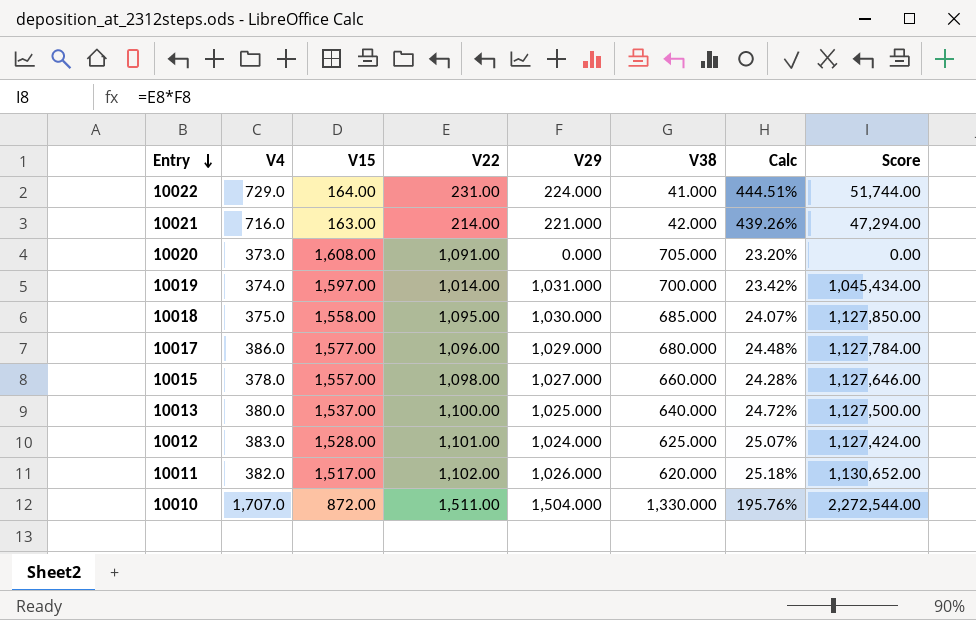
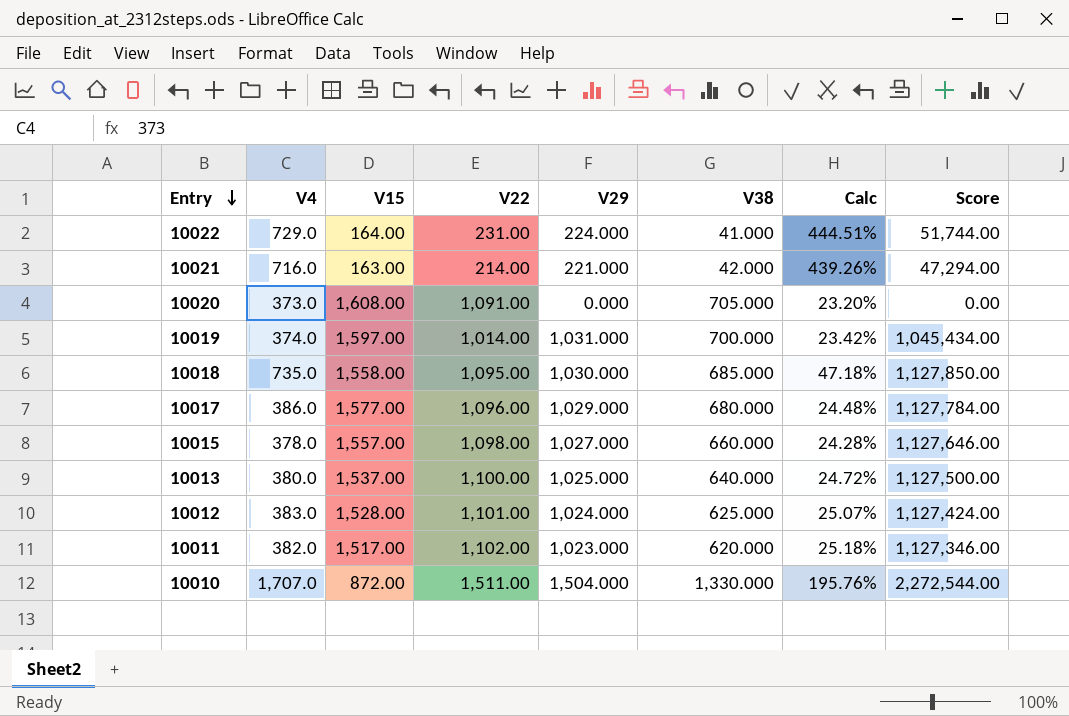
10018 | V4: 375.0 -> 735.0
10018 | Calc: 24.07% -> 47.18%
10011 | V29: 1,026.000 -> 1,023.000
10011 | Score: 1,130,652.00 -> 1,127,346.00

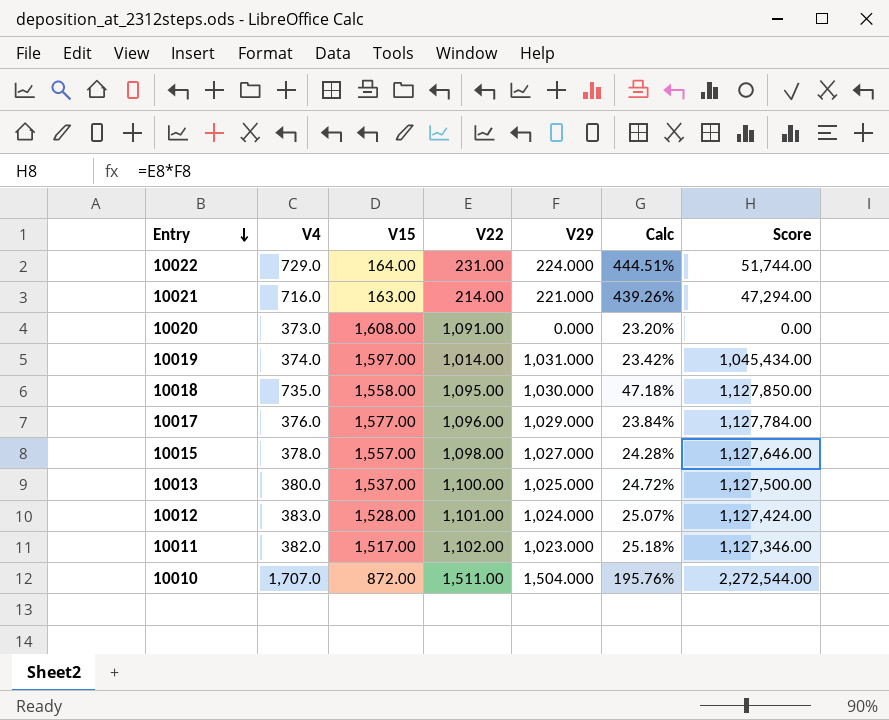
column V38 | position: 6 -> none
10017 | V4: 386.0 -> 376.0
10017 | Calc: 24.48% -> 23.84%

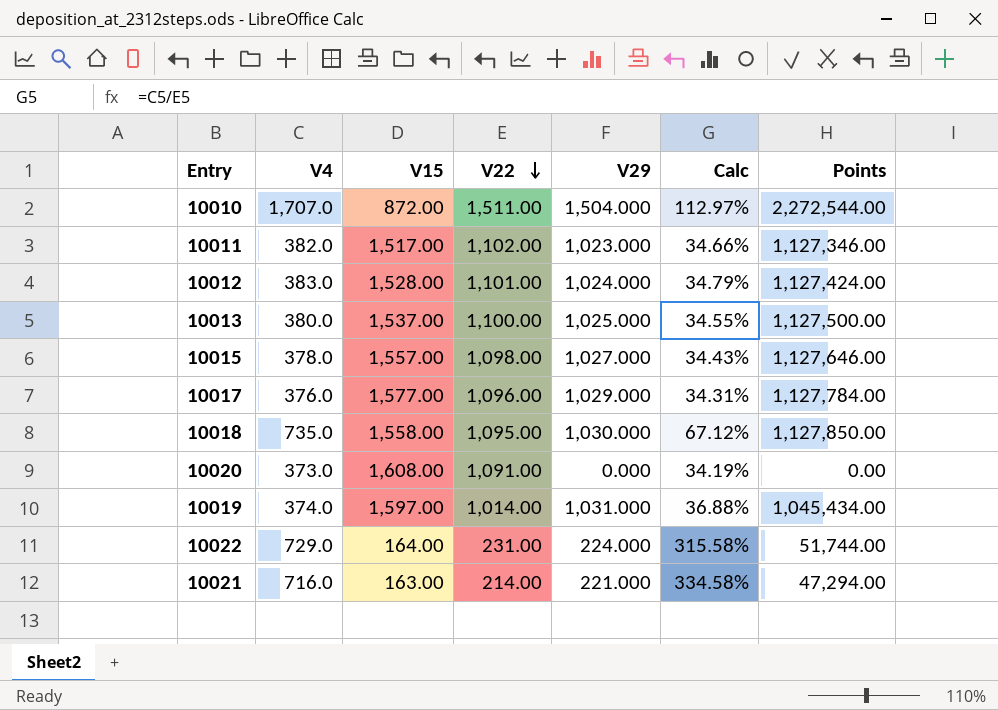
row order: Entry descending -> V22 descending
column Calc | formula: [V4] / [V15] -> [V4] / [V22]
column name: Score -> Points

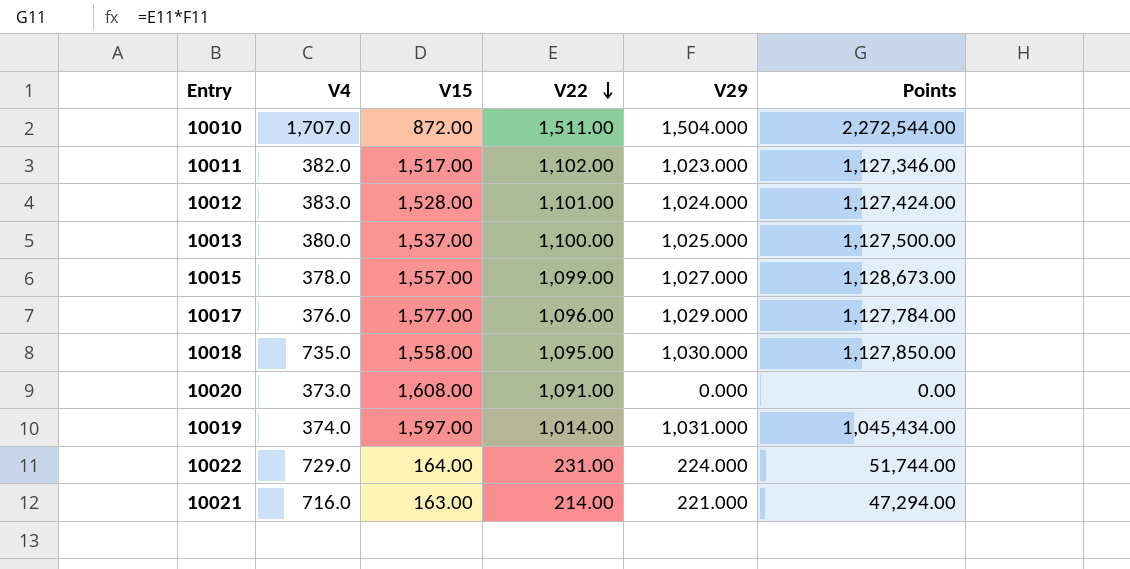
column Calc | formula: [V4] / [V22] -> none
10015 | V22: 1,098.00 -> 1,099.00
10015 | Points: 1,127,646.00 -> 1,128,673.00

